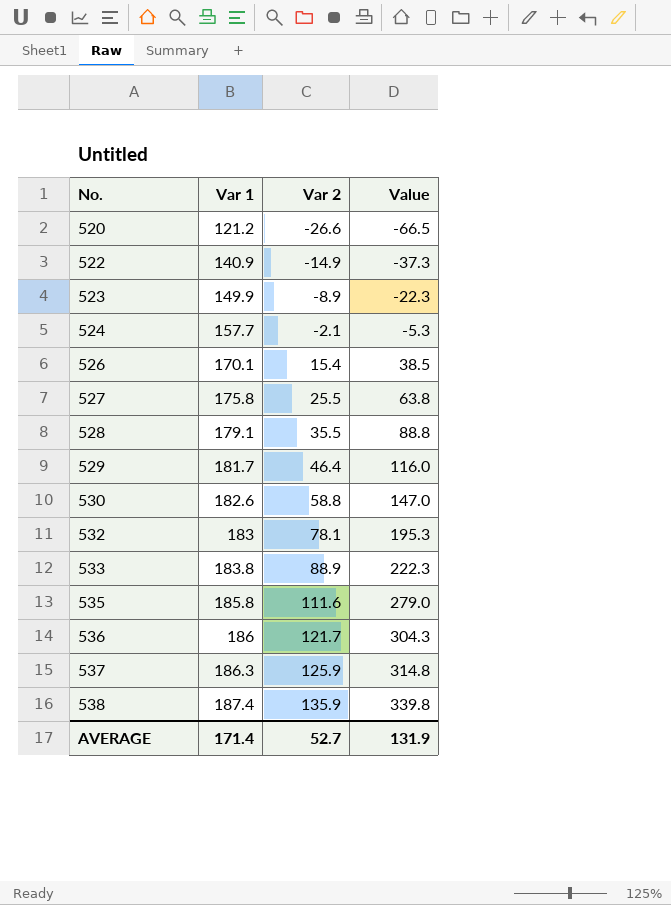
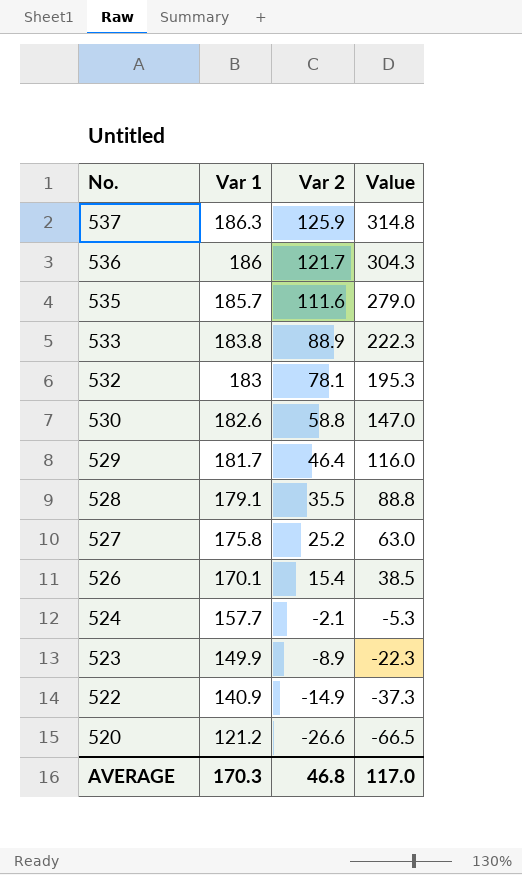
row order: No. ascending -> No. descending
row 538: 187.4 | 135.9 | 339.8 -> none
535 | Var 1: 185.8 -> 185.7
527 | Var 2: 25.5 -> 25.2
527 | Value: 63.8 -> 63.0
AVERAGE | Var 1: 171.4 -> 170.3
AVERAGE | Var 2: 52.7 -> 46.8
AVERAGE | Value: 131.9 -> 117.0

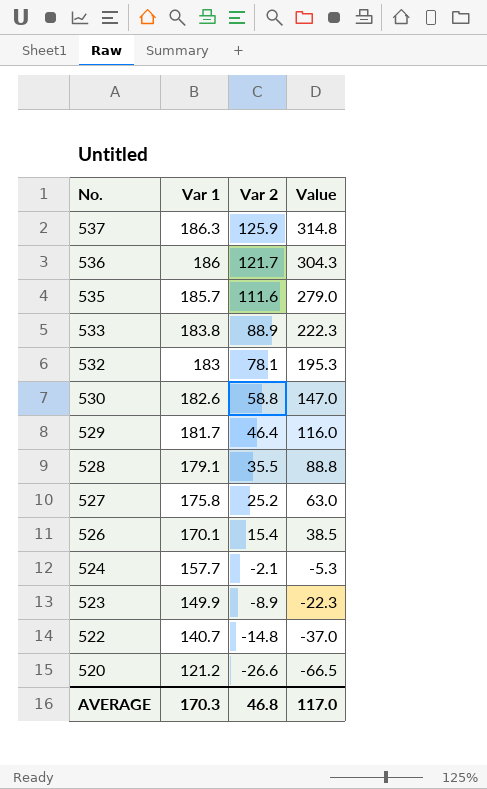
522 | Var 1: 140.9 -> 140.7
522 | Var 2: -14.9 -> -14.8
522 | Value: -37.3 -> -37.0

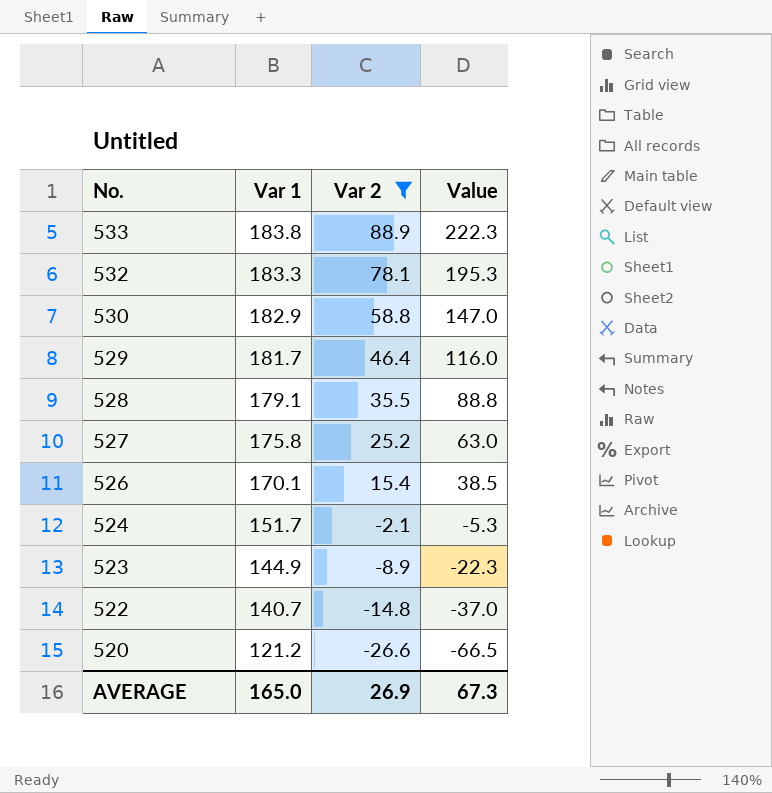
filter: none -> Var 2 <= 88.9
532 | Var 1: 183 -> 183.3
530 | Var 1: 182.6 -> 182.9
524 | Var 1: 157.7 -> 151.7
523 | Var 1: 149.9 -> 144.9
AVERAGE | Var 1: 170.3 -> 165.0
AVERAGE | Var 2: 46.8 -> 26.9
AVERAGE | Value: 117.0 -> 67.3

